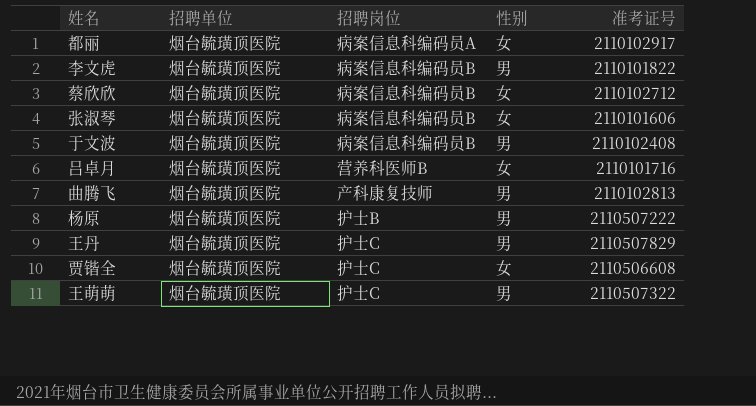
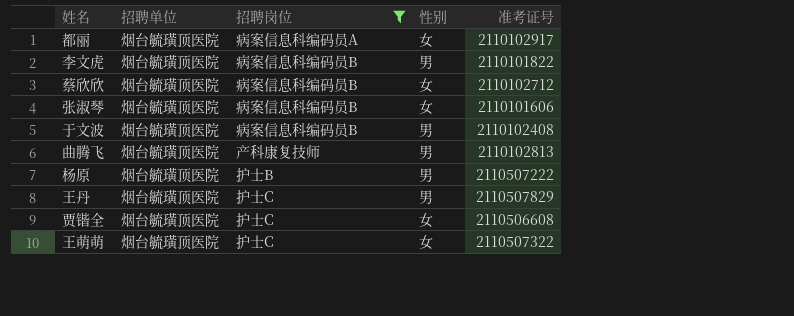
filter: none -> 招聘岗位 != 营养科医师B
王萌萌 | 性别: 男 -> 女

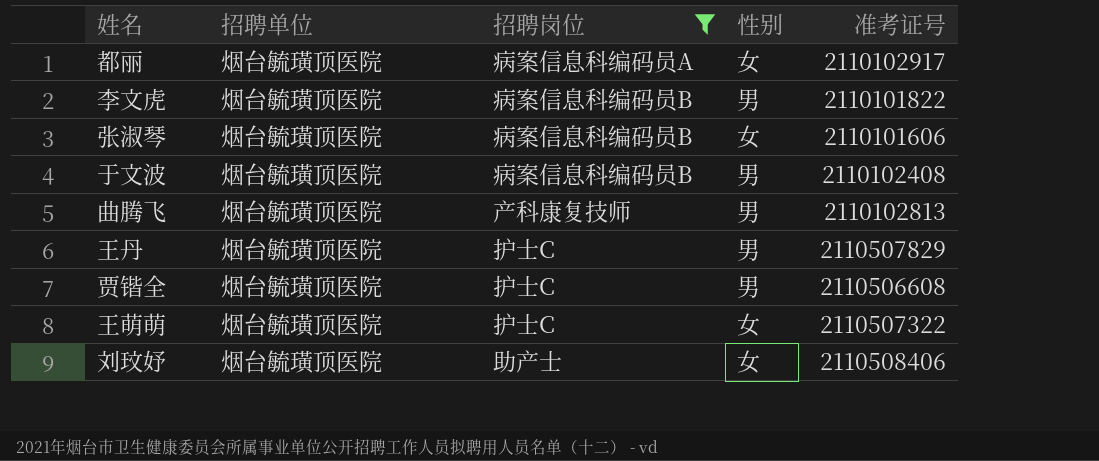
row 蔡欣欣: 烟台毓璜顶医院 | 病案信息科编码员B | 女 | 2110102712 -> none
row 杨原: 烟台毓璜顶医院 | 护士B | 男 | 2110507222 -> none
贾锴全 | 性别: 女 -> 男
row 刘玟妤: none -> 烟台毓璜顶医院 | 助产士 | 女 | 2110508406

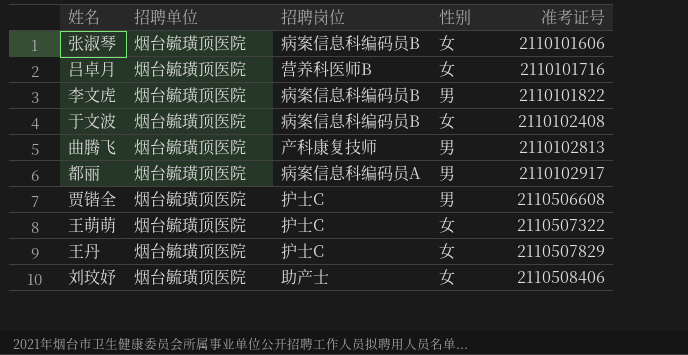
filter: 招聘岗位 != 营养科医师B -> none
row order: none -> 准考证号 ascending
于文波 | 性别: 男 -> 女
都丽 | 性别: 女 -> 男
王丹 | 性别: 男 -> 女

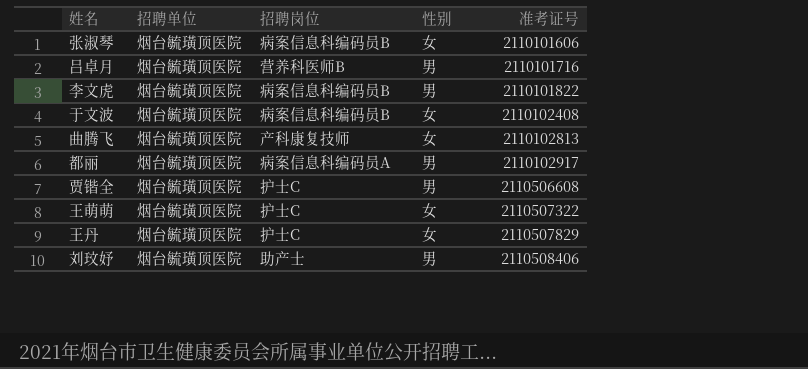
吕卓月 | 性别: 女 -> 男
曲腾飞 | 性别: 男 -> 女
刘玟妤 | 性别: 女 -> 男

